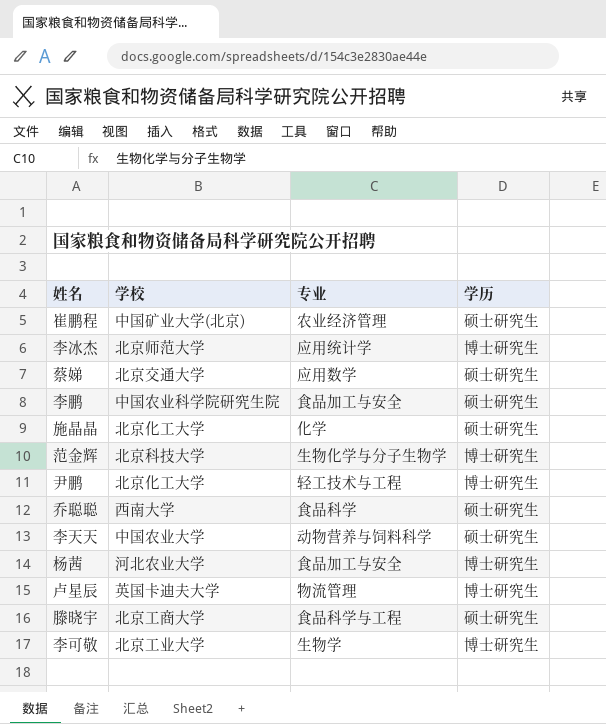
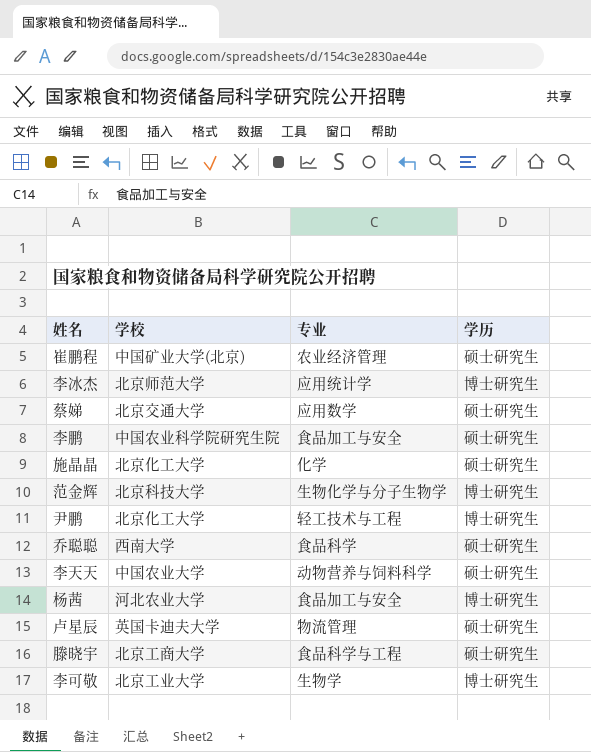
卢星辰 | 学历: 博士研究生 -> 硕士研究生

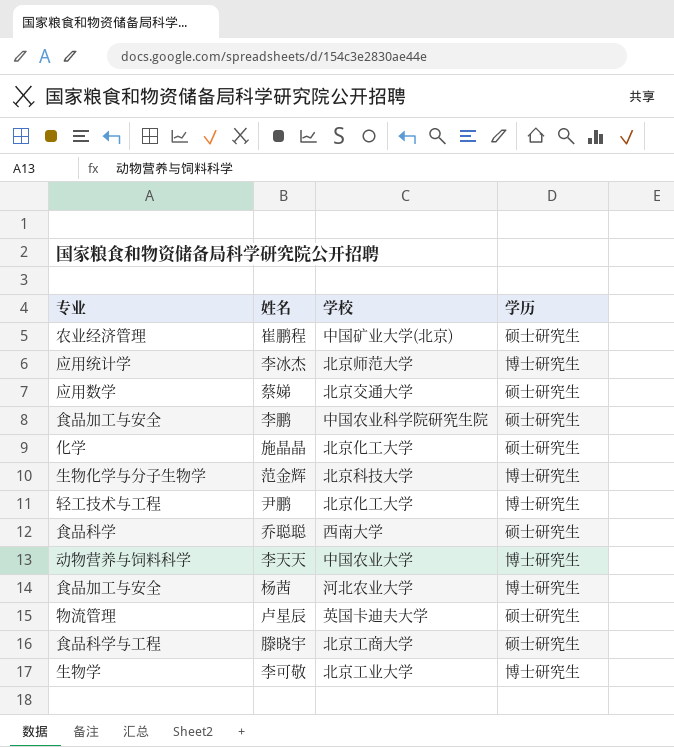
column 专业 | position: 3 -> 1
李天天 | 学历: 硕士研究生 -> 博士研究生

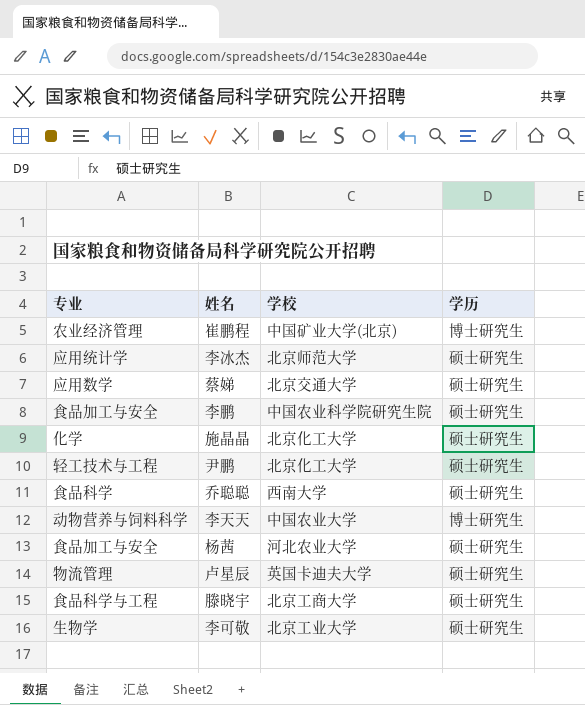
row 范金辉: 生物化学与分子生物学 | 北京科技大学 | 博士研究生 -> none
崔鹏程 | 学历: 硕士研究生 -> 博士研究生
李冰杰 | 学历: 博士研究生 -> 硕士研究生
尹鹏 | 学历: 博士研究生 -> 硕士研究生
杨茜 | 学历: 博士研究生 -> 硕士研究生
李可敬 | 学历: 博士研究生 -> 硕士研究生

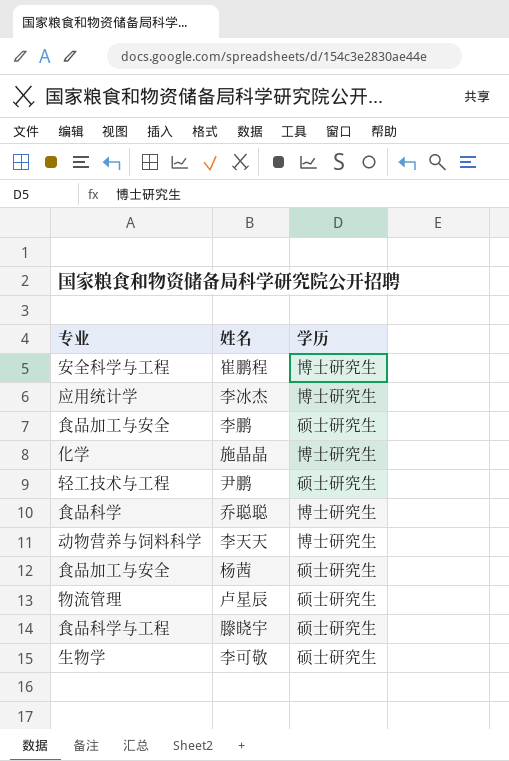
column 学校 | position: 3 -> none
row 蔡娣: 应用数学 | 北京交通大学 | 硕士研究生 -> none
崔鹏程 | 专业: 农业经济管理 -> 安全科学与工程
李冰杰 | 学历: 硕士研究生 -> 博士研究生
施晶晶 | 学历: 硕士研究生 -> 博士研究生
乔聪聪 | 学历: 硕士研究生 -> 博士研究生

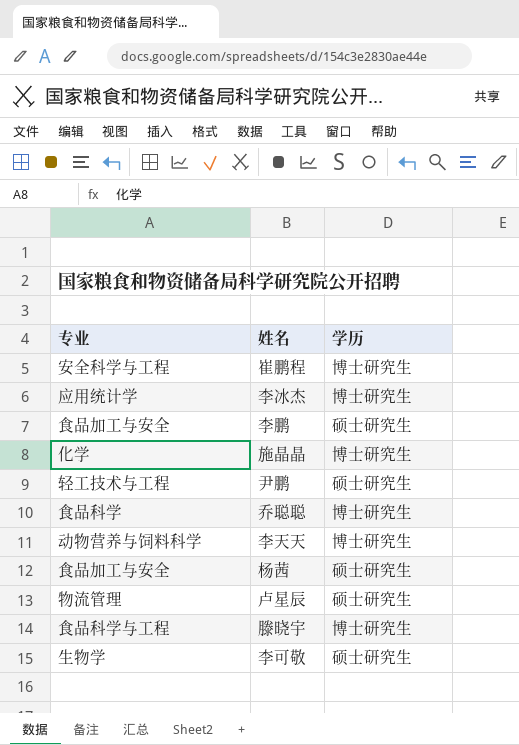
滕晓宇 | 学历: 硕士研究生 -> 博士研究生

